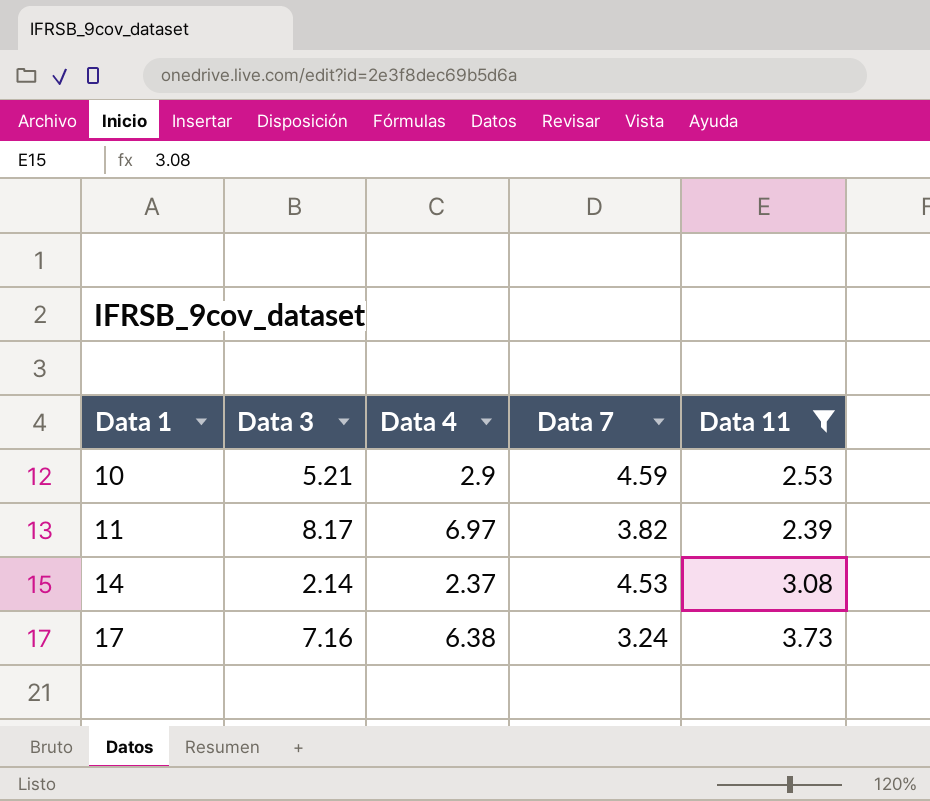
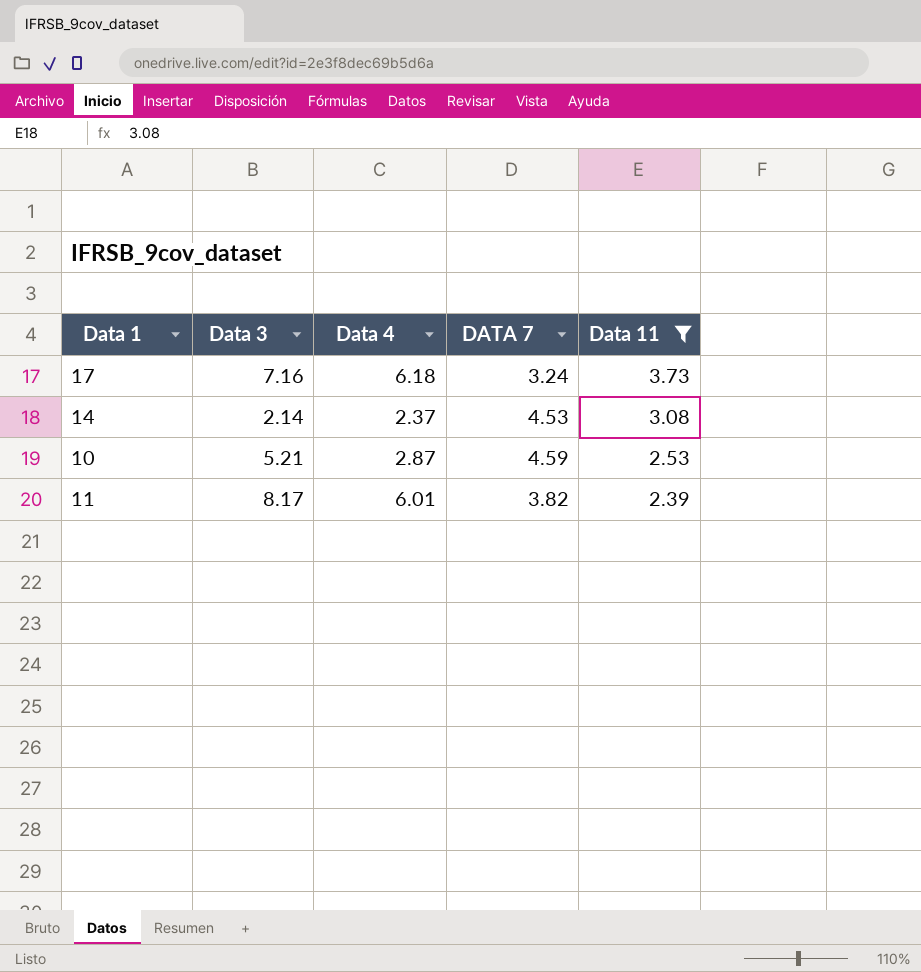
row order: Data 1 ascending -> Data 11 descending
column name: Data 7 -> DATA 7
17 | Data 4: 6.38 -> 6.18
10 | Data 4: 2.9 -> 2.87
11 | Data 4: 6.97 -> 6.01

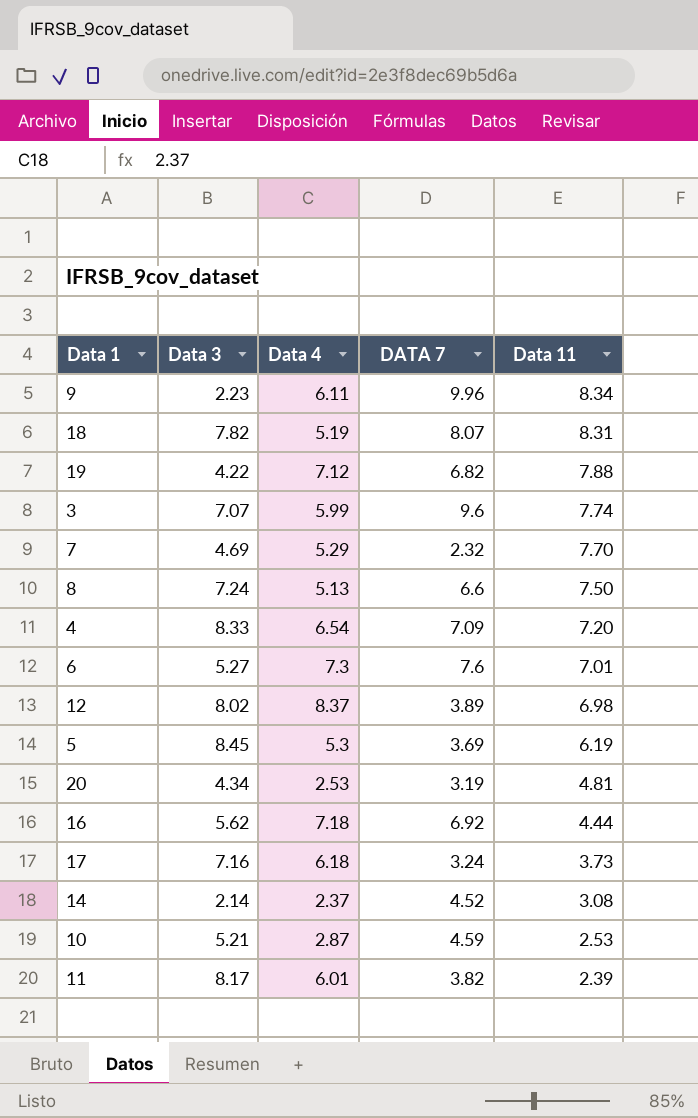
filter: Data 11 <= 3.73 -> none
14 | DATA 7: 4.53 -> 4.52

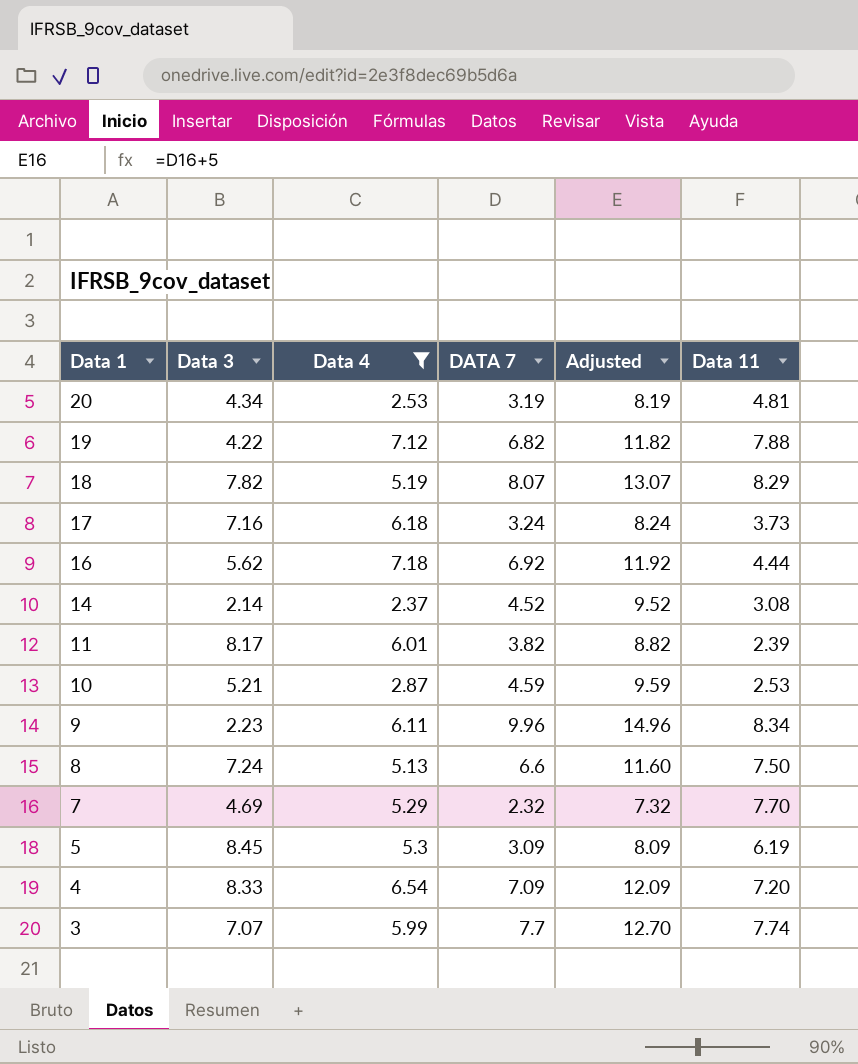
filter: none -> Data 4 <= 7.18
row order: Data 11 descending -> Data 1 descending
column Adjusted | formula: none -> [DATA 7] + 5
18 | Data 11: 8.31 -> 8.29
5 | DATA 7: 3.69 -> 3.09
3 | DATA 7: 9.6 -> 7.7

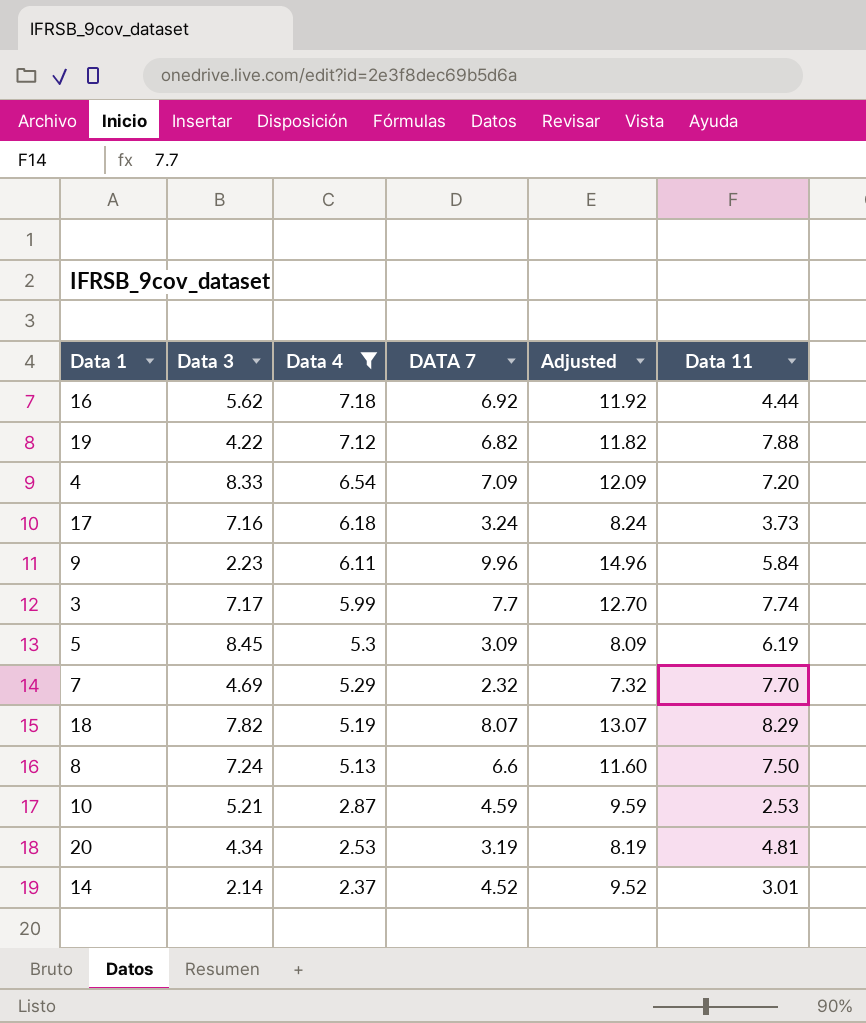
row order: Data 1 descending -> Data 4 descending
row 11: 8.17 | 6.01 | 3.82 | 8.82 | 2.39 -> none
9 | Data 11: 8.34 -> 5.84
3 | Data 3: 7.07 -> 7.17
14 | Data 11: 3.08 -> 3.01

